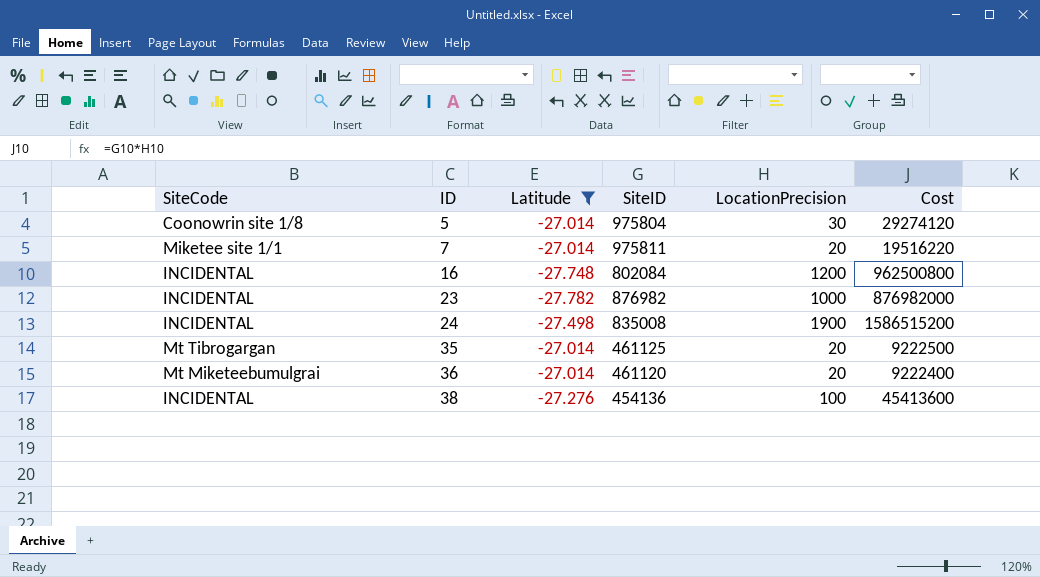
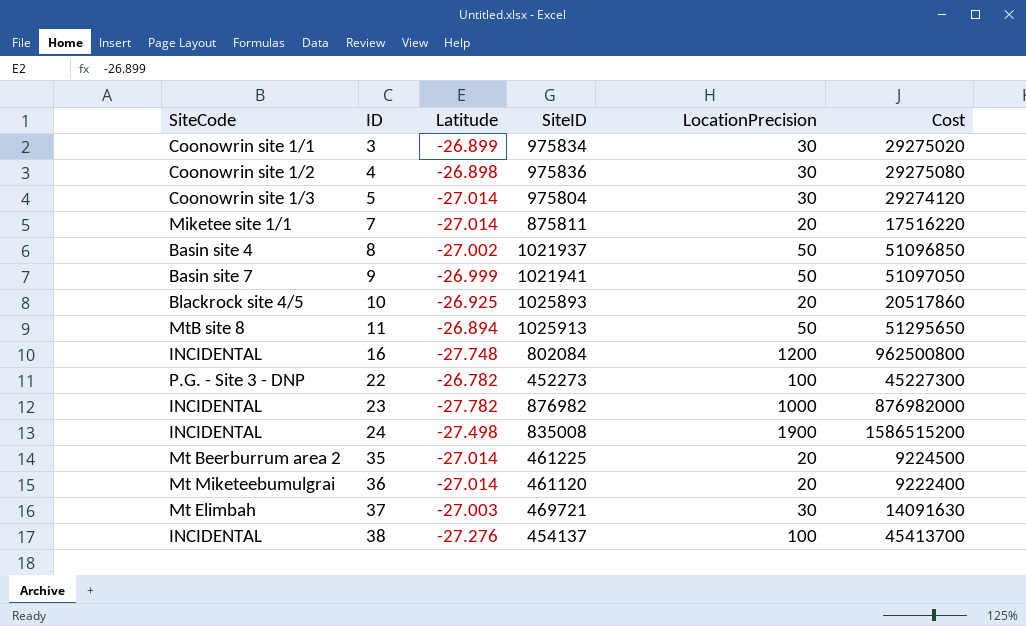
filter: Latitude <= -27.014 -> none
5 | SiteCode: Coonowrin site 1/8 -> Coonowrin site 1/3
7 | SiteID: 975811 -> 875811
7 | Cost: 19516220 -> 17516220
35 | SiteCode: Mt Tibrogargan -> Mt Beerburrum area 2
35 | SiteID: 461125 -> 461225
35 | Cost: 9222500 -> 9224500
38 | SiteID: 454136 -> 454137
38 | Cost: 45413600 -> 45413700

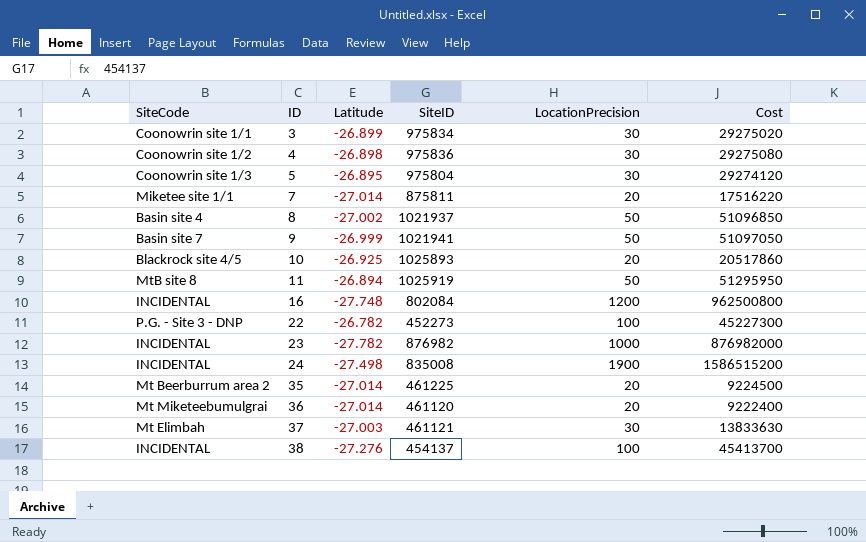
5 | Latitude: -27.014 -> -26.895
11 | SiteID: 1025913 -> 1025919
11 | Cost: 51295650 -> 51295950
37 | SiteID: 469721 -> 461121
37 | Cost: 14091630 -> 13833630

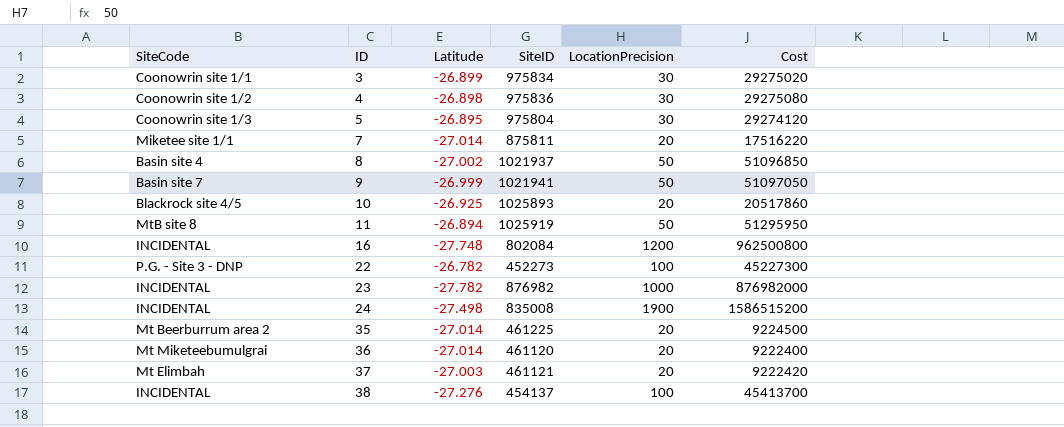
37 | LocationPrecision: 30 -> 20
37 | Cost: 13833630 -> 9222420

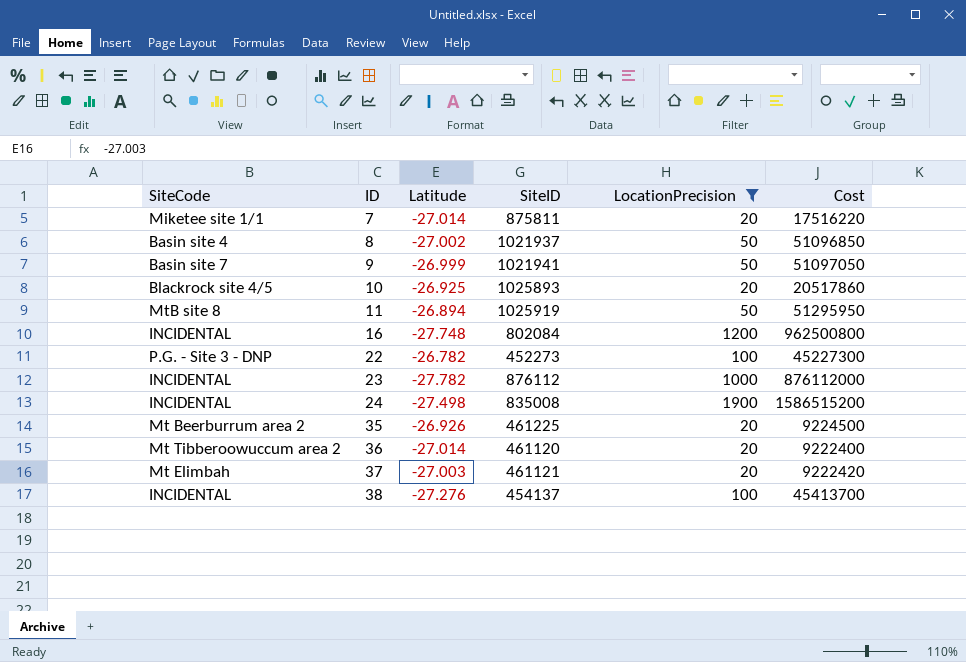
filter: none -> LocationPrecision != 30
23 | SiteID: 876982 -> 876112
23 | Cost: 876982000 -> 876112000
35 | Latitude: -27.014 -> -26.926
36 | SiteCode: Mt Miketeebumulgrai -> Mt Tibberoowuccum area 2

